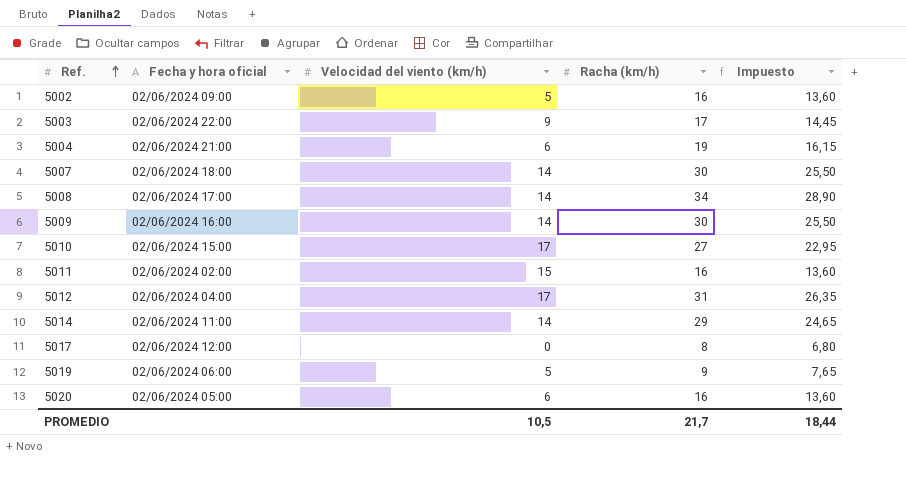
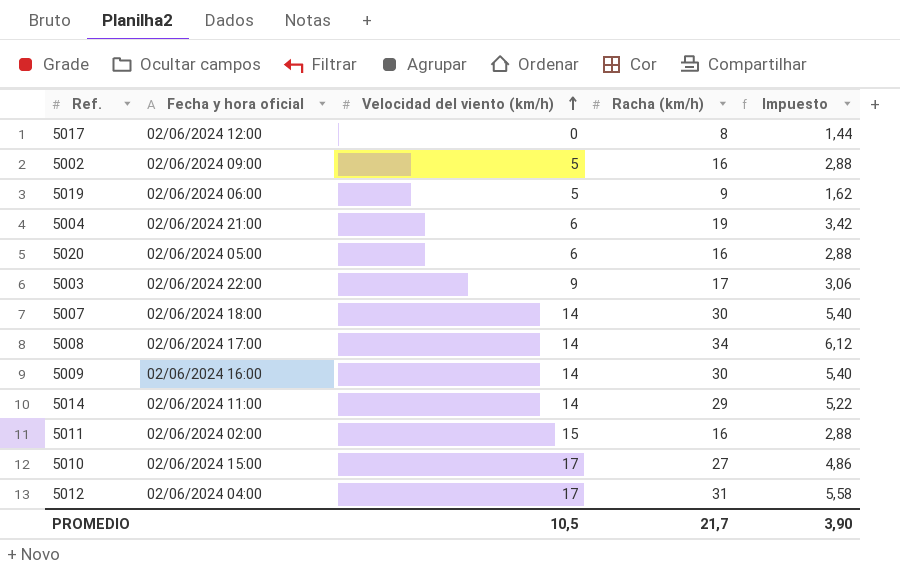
row order: Ref. ascending -> Velocidad del viento (km/h) ascending
column Impuesto | formula: [Racha (km/h)] * 0,85 -> [Racha (km/h)] * 0,18
PROMEDIO | Impuesto: 18,44 -> 3,90

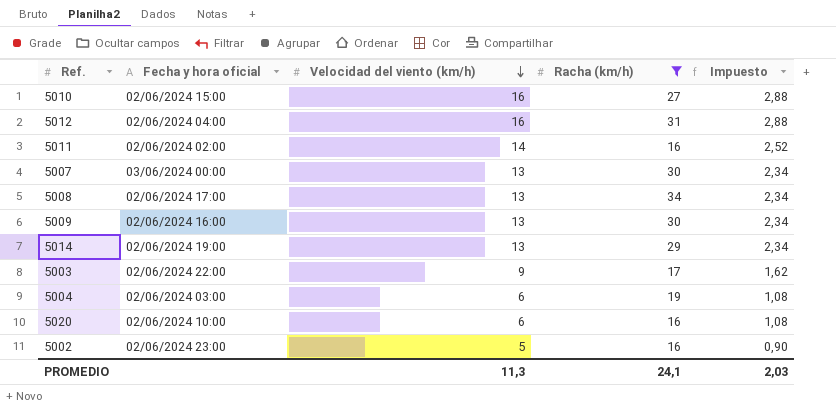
filter: none -> Racha (km/h) >= 16
row order: Velocidad del viento (km/h) ascending -> Velocidad del viento (km/h) descending
column Impuesto | formula: [Racha (km/h)] * 0,18 -> [Velocidad del viento (km/h)] * 0,18
5010 | Velocidad del viento (km/h): 17 -> 16
5012 | Velocidad del viento (km/h): 17 -> 16
5011 | Velocidad del viento (km/h): 15 -> 14
5007 | Fecha y hora oficial: 02/06/2024 18:00 -> 03/06/2024 00:00
5007 | Velocidad del viento (km/h): 14 -> 13
5008 | Velocidad del viento (km/h): 14 -> 13
5009 | Velocidad del viento (km/h): 14 -> 13
5014 | Fecha y hora oficial: 02/06/2024 11:00 -> 02/06/2024 19:00
5014 | Velocidad del viento (km/h): 14 -> 13
5004 | Fecha y hora oficial: 02/06/2024 21:00 -> 02/06/2024 03:00
5020 | Fecha y hora oficial: 02/06/2024 05:00 -> 02/06/2024 10:00
5002 | Fecha y hora oficial: 02/06/2024 09:00 -> 02/06/2024 23:00
PROMEDIO | Velocidad del viento (km/h): 10,5 -> 11,3
PROMEDIO | Racha (km/h): 21,7 -> 24,1
PROMEDIO | Impuesto: 3,90 -> 2,03

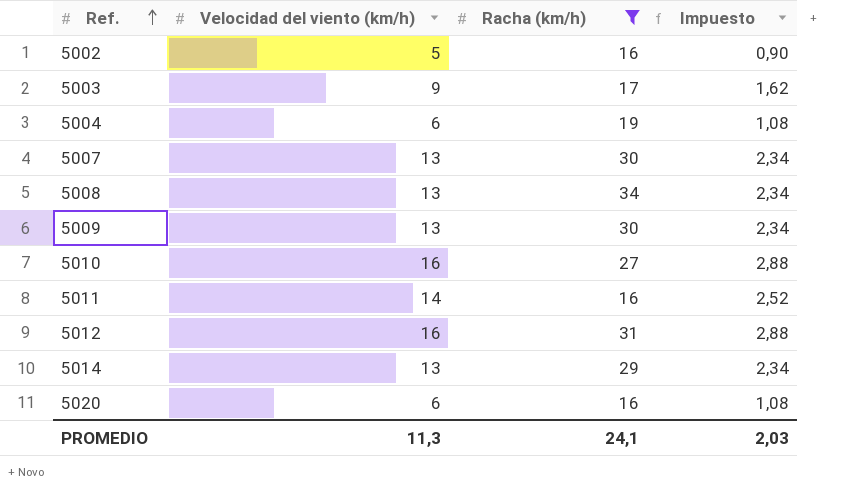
row order: Velocidad del viento (km/h) descending -> Ref. ascending
column Fecha y hora oficial | position: 2 -> none

